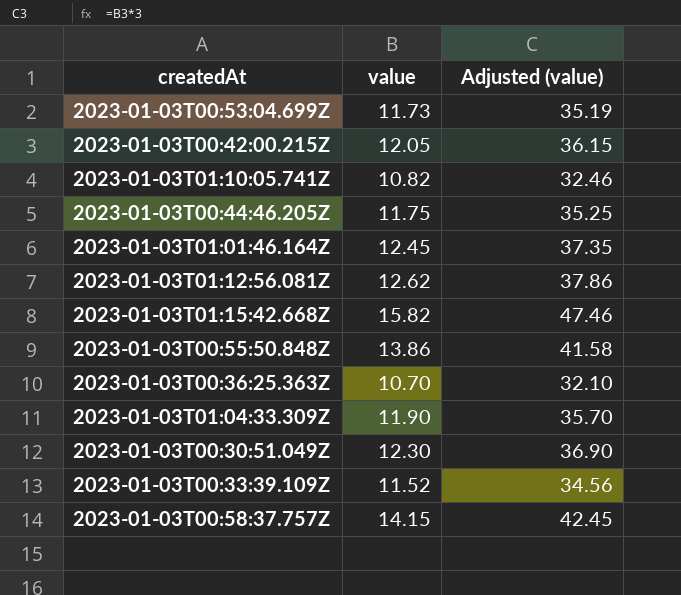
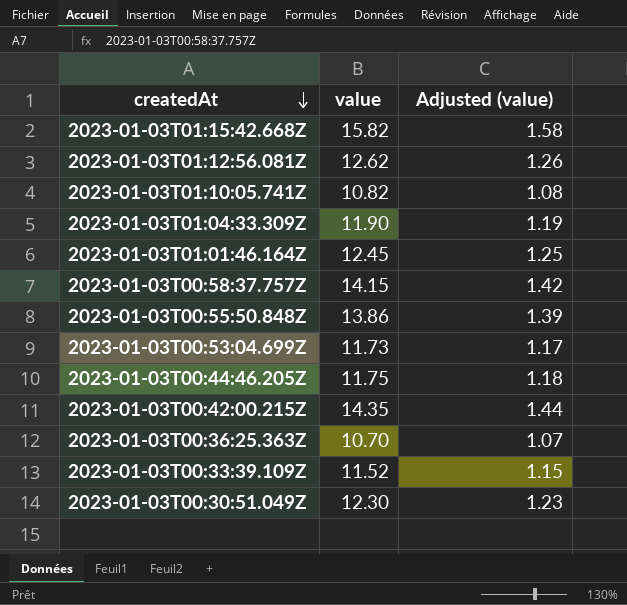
row order: none -> createdAt descending
column Adjusted (value) | formula: [value] * 3 -> [value] * 0.1
2023-01-03T00:42:00.215Z | value: 12.05 -> 14.35

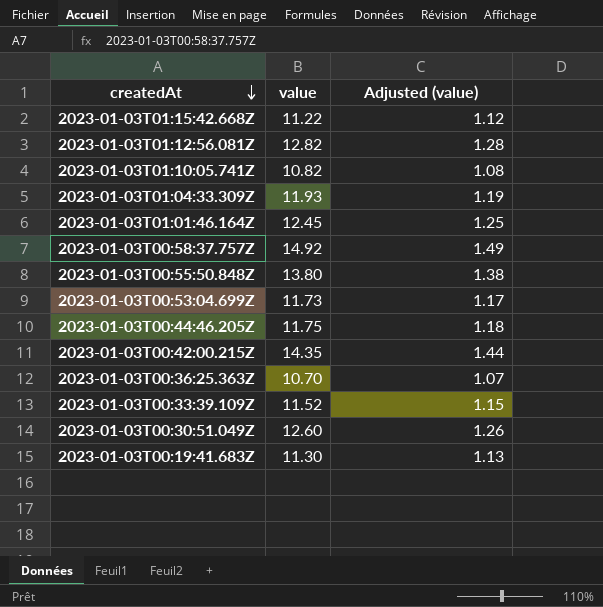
2023-01-03T01:15:42.668Z | value: 15.82 -> 11.22
2023-01-03T01:15:42.668Z | Adjusted (value): 1.58 -> 1.12
2023-01-03T01:12:56.081Z | value: 12.62 -> 12.82
2023-01-03T01:12:56.081Z | Adjusted (value): 1.26 -> 1.28
2023-01-03T01:04:33.309Z | value: 11.90 -> 11.93
2023-01-03T00:58:37.757Z | value: 14.15 -> 14.92
2023-01-03T00:58:37.757Z | Adjusted (value): 1.42 -> 1.49
2023-01-03T00:55:50.848Z | value: 13.86 -> 13.80
2023-01-03T00:55:50.848Z | Adjusted (value): 1.39 -> 1.38
2023-01-03T00:30:51.049Z | value: 12.30 -> 12.60
2023-01-03T00:30:51.049Z | Adjusted (value): 1.23 -> 1.26
row 2023-01-03T00:19:41.683Z: none -> 11.30 | 1.13

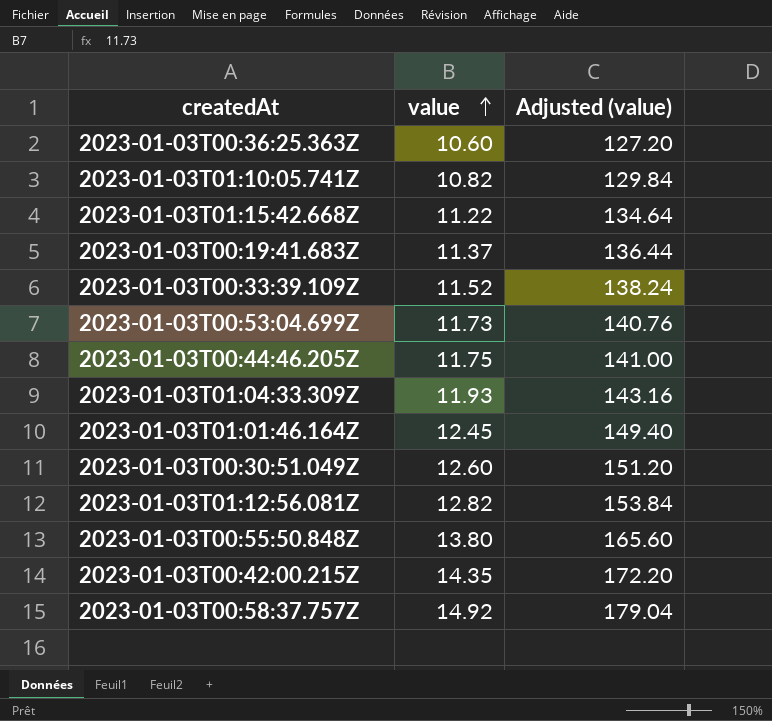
row order: createdAt descending -> value ascending
column Adjusted (value) | formula: [value] * 0.1 -> [value] * 12
2023-01-03T00:36:25.363Z | value: 10.70 -> 10.60
2023-01-03T00:19:41.683Z | value: 11.30 -> 11.37

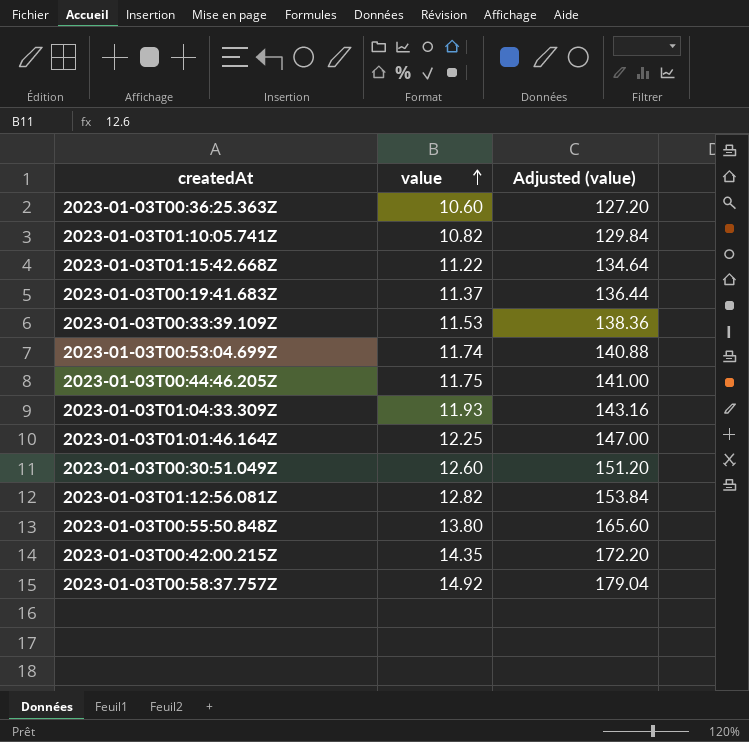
2023-01-03T00:33:39.109Z | value: 11.52 -> 11.53
2023-01-03T00:33:39.109Z | Adjusted (value): 138.24 -> 138.36
2023-01-03T00:53:04.699Z | value: 11.73 -> 11.74
2023-01-03T00:53:04.699Z | Adjusted (value): 140.76 -> 140.88
2023-01-03T01:01:46.164Z | value: 12.45 -> 12.25
2023-01-03T01:01:46.164Z | Adjusted (value): 149.40 -> 147.00

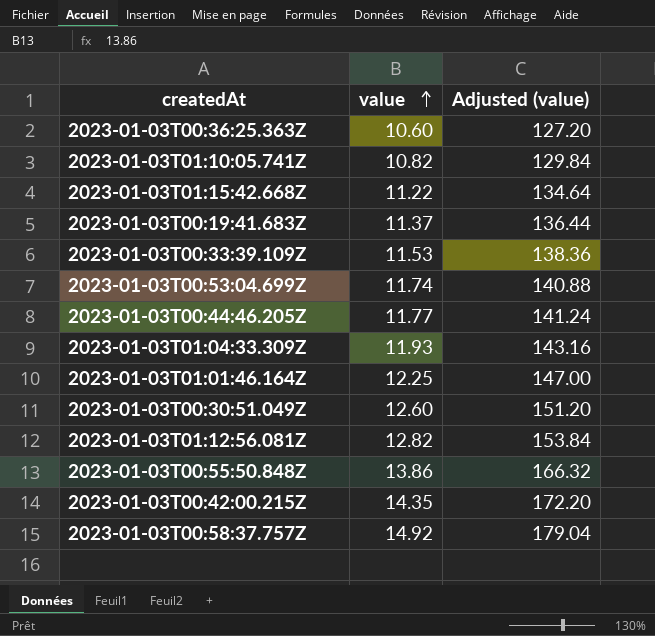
2023-01-03T00:44:46.205Z | value: 11.75 -> 11.77
2023-01-03T00:44:46.205Z | Adjusted (value): 141.00 -> 141.24
2023-01-03T00:55:50.848Z | value: 13.80 -> 13.86
2023-01-03T00:55:50.848Z | Adjusted (value): 165.60 -> 166.32

